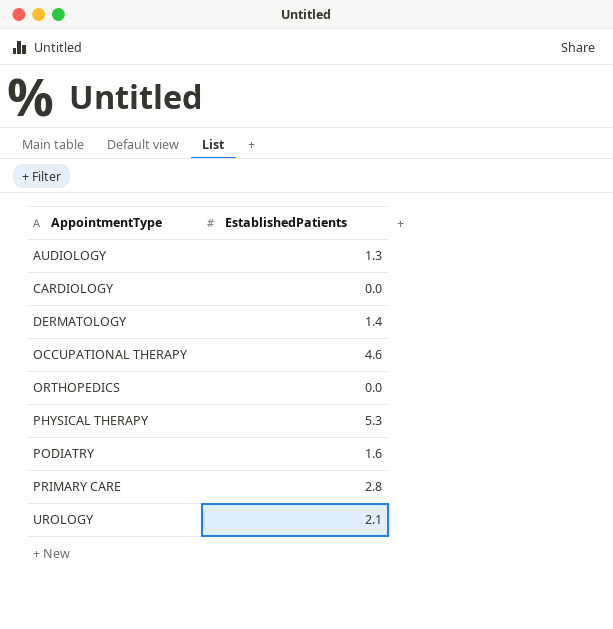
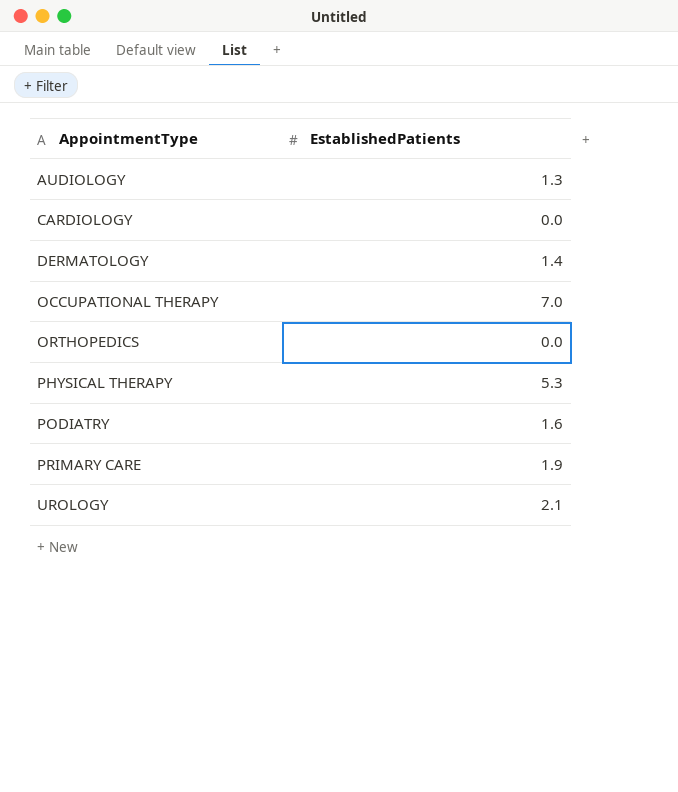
OCCUPATIONAL THERAPY | EstablishedPatients: 4.6 -> 7.0
PRIMARY CARE | EstablishedPatients: 2.8 -> 1.9

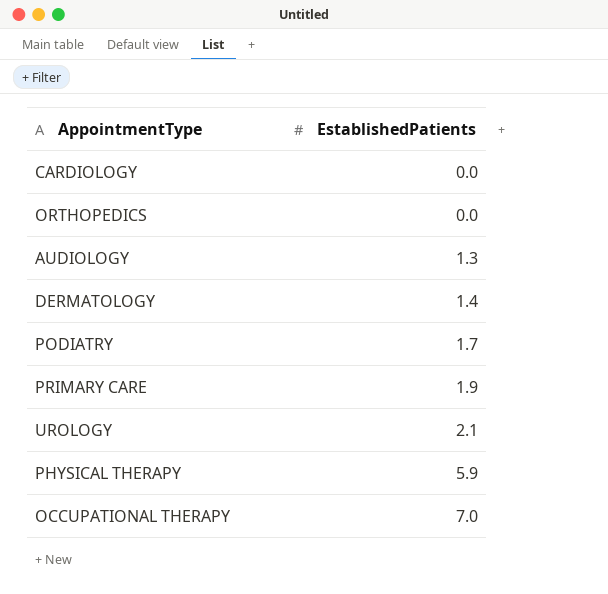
row order: AppointmentType ascending -> EstablishedPatients ascending
PODIATRY | EstablishedPatients: 1.6 -> 1.7
PHYSICAL THERAPY | EstablishedPatients: 5.3 -> 5.9

